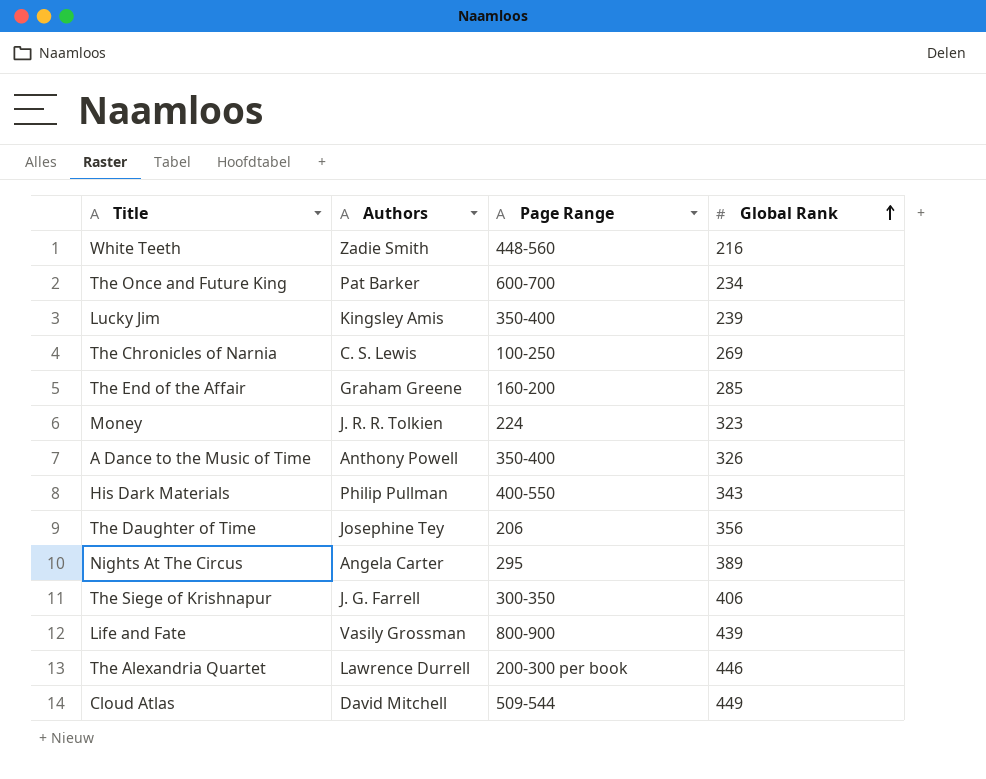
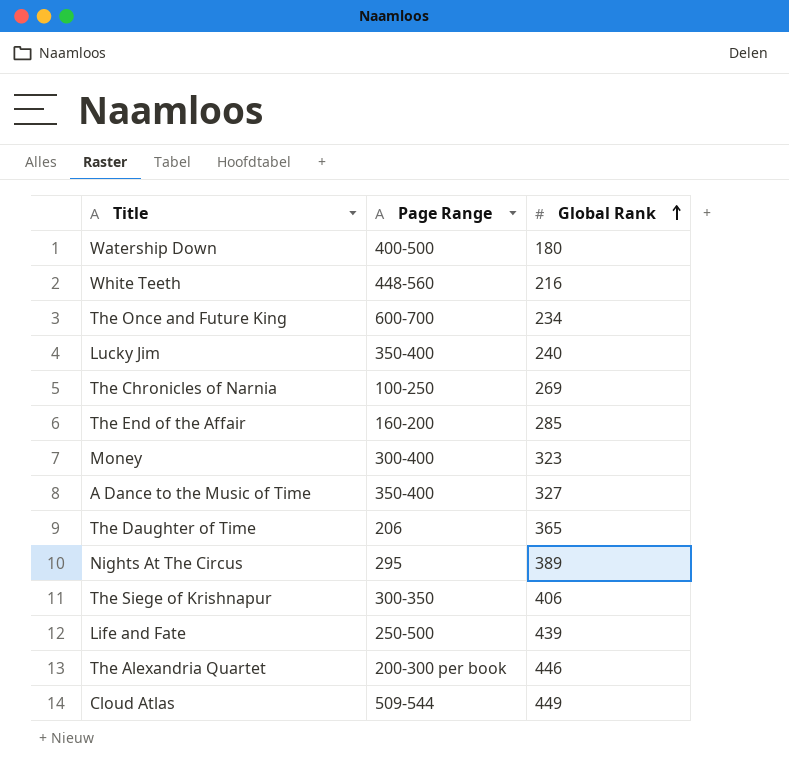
column Authors | position: 2 -> none
row His Dark Materials: Philip Pullman | 400-550 | 343 -> none
row Watership Down: none -> 400-500 | 180
Lucky Jim | Global Rank: 239 -> 240
Money | Page Range: 224 -> 300-400
A Dance to the Music of Time | Global Rank: 326 -> 327
The Daughter of Time | Global Rank: 356 -> 365
Life and Fate | Page Range: 800-900 -> 250-500

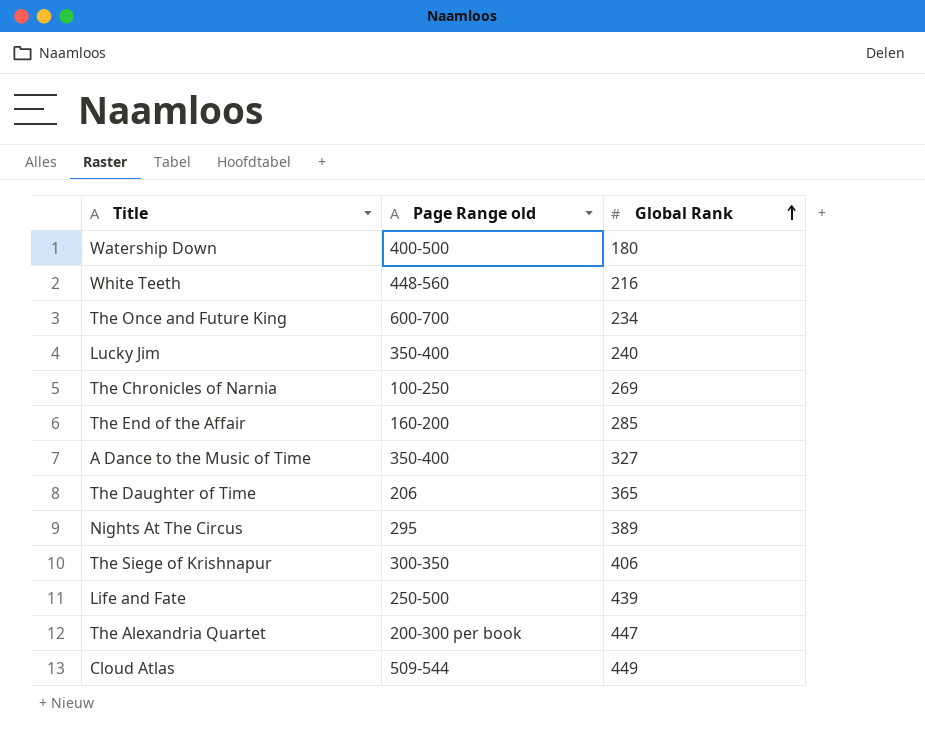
column name: Page Range -> Page Range old
row Money: 300-400 | 323 -> none
The Alexandria Quartet | Global Rank: 446 -> 447

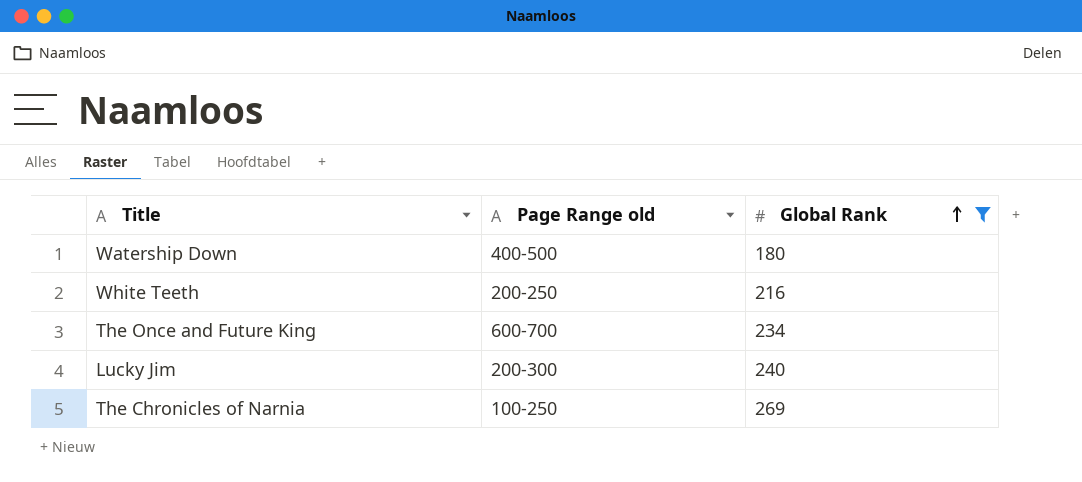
filter: none -> Global Rank <= 269
White Teeth | Page Range old: 448-560 -> 200-250
Lucky Jim | Page Range old: 350-400 -> 200-300

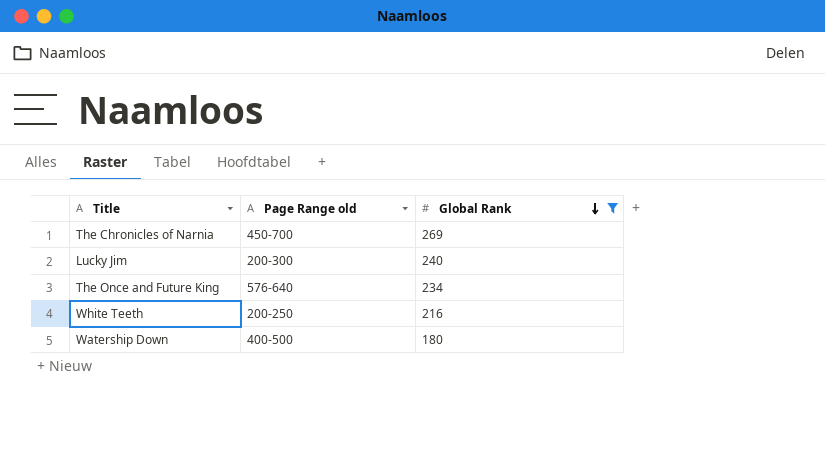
row order: Global Rank ascending -> Global Rank descending
The Chronicles of Narnia | Page Range old: 100-250 -> 450-700
The Once and Future King | Page Range old: 600-700 -> 576-640

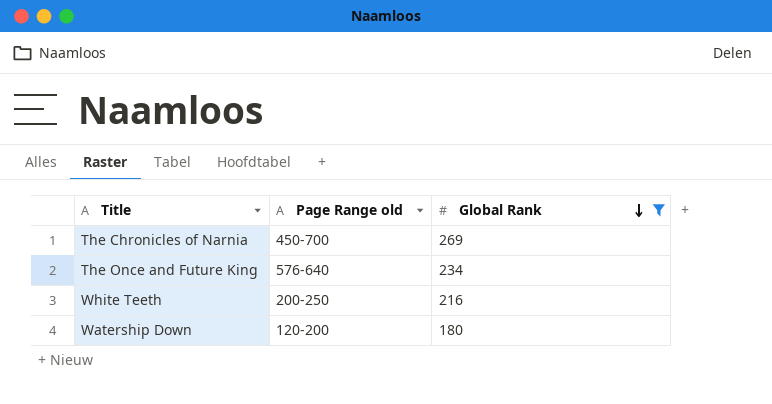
row Lucky Jim: 200-300 | 240 -> none
Watership Down | Page Range old: 400-500 -> 120-200

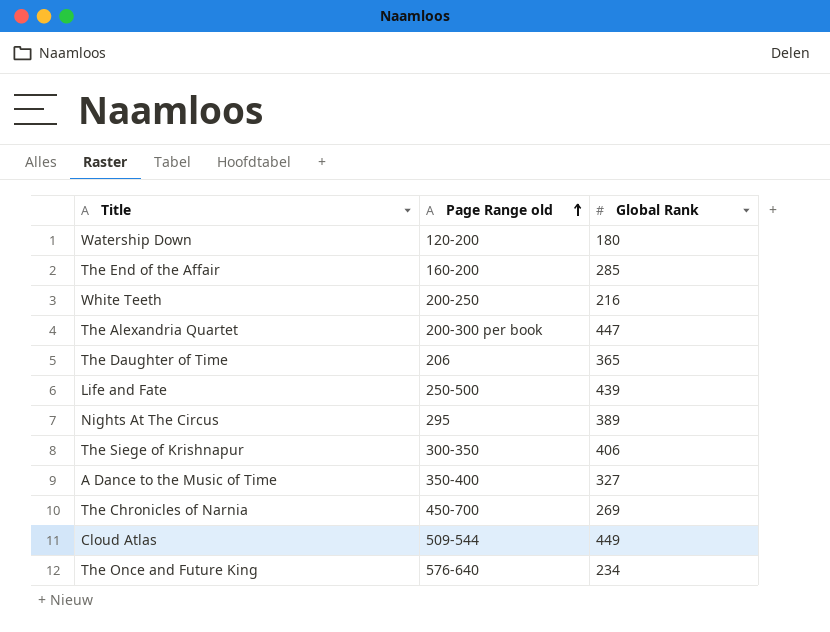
filter: Global Rank <= 269 -> none
row order: Global Rank descending -> Page Range old ascending

